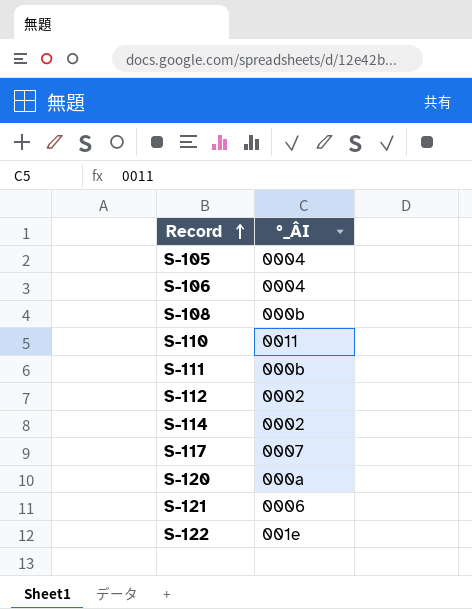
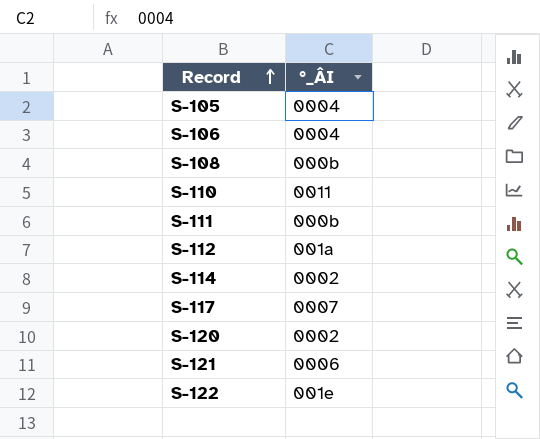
S-112 | °_ÂI: 0002 -> 001a
S-120 | °_ÂI: 000a -> 0002

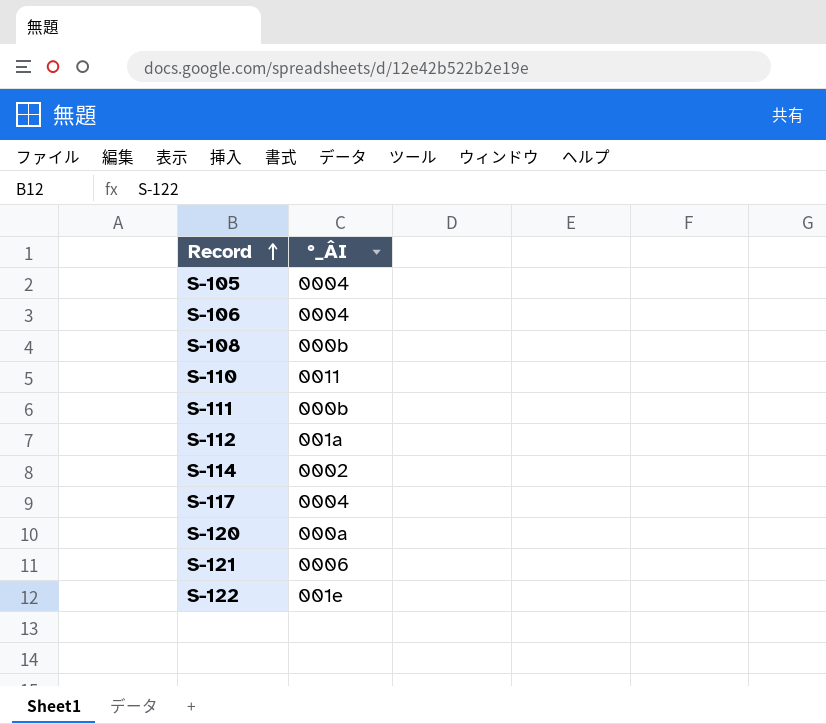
S-117 | °_ÂI: 0007 -> 0004
S-120 | °_ÂI: 0002 -> 000a

